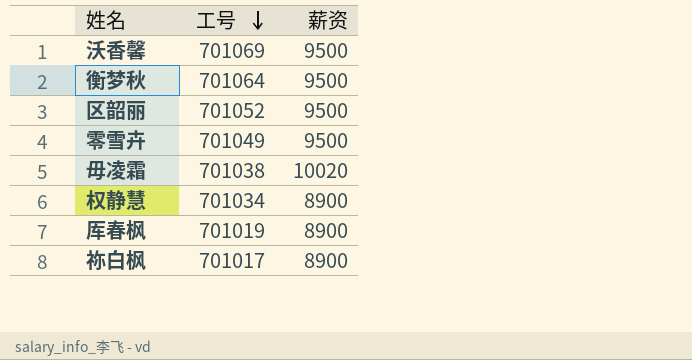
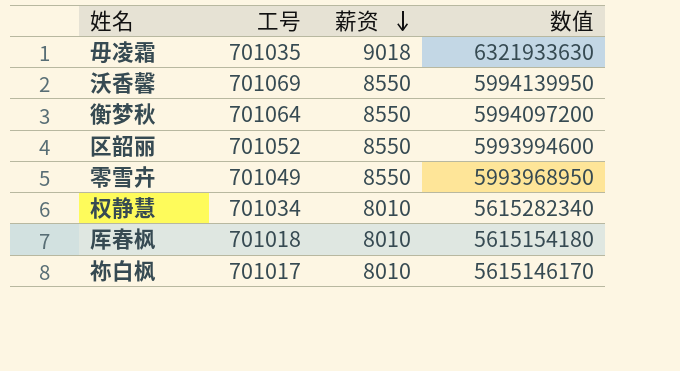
row order: 工号 descending -> 薪资 descending
column 数值 | formula: none -> [工号] * [薪资]
毋凌霜 | 工号: 701038 -> 701035
毋凌霜 | 薪资: 10020 -> 9018
沃香馨 | 薪资: 9500 -> 8550
衡梦秋 | 薪资: 9500 -> 8550
区韶丽 | 薪资: 9500 -> 8550
零雪卉 | 薪资: 9500 -> 8550
权静慧 | 薪资: 8900 -> 8010
厍春枫 | 工号: 701019 -> 701018
厍春枫 | 薪资: 8900 -> 8010
祢白枫 | 薪资: 8900 -> 8010

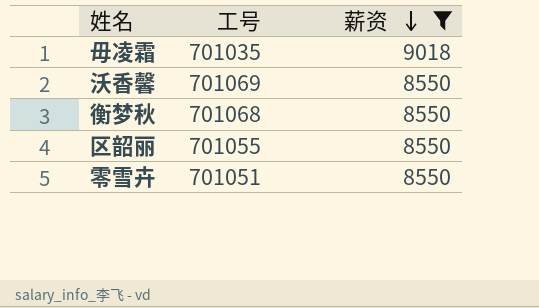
filter: none -> 薪资 != 8010
column 数值 | formula: [工号] * [薪资] -> none
衡梦秋 | 工号: 701064 -> 701068
区韶丽 | 工号: 701052 -> 701055
零雪卉 | 工号: 701049 -> 701051

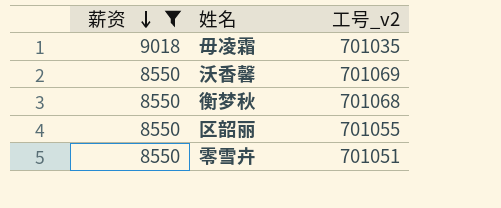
column 薪资 | position: 3 -> 1
column name: 工号 -> 工号_v2

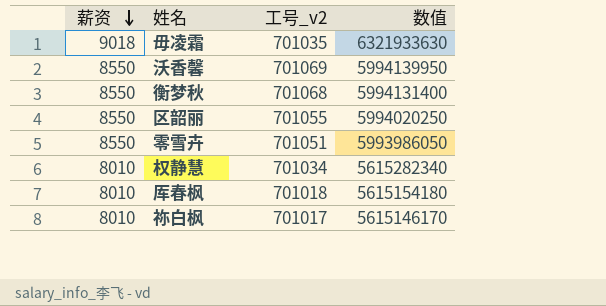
filter: 薪资 != 8010 -> none
column 数值 | formula: none -> [薪资] * [工号_v2]

